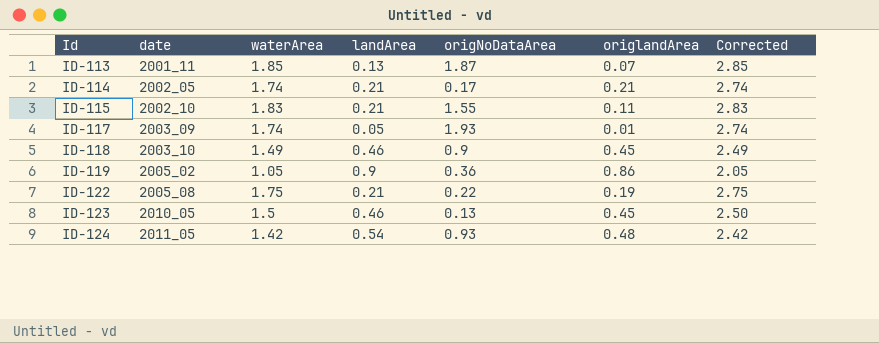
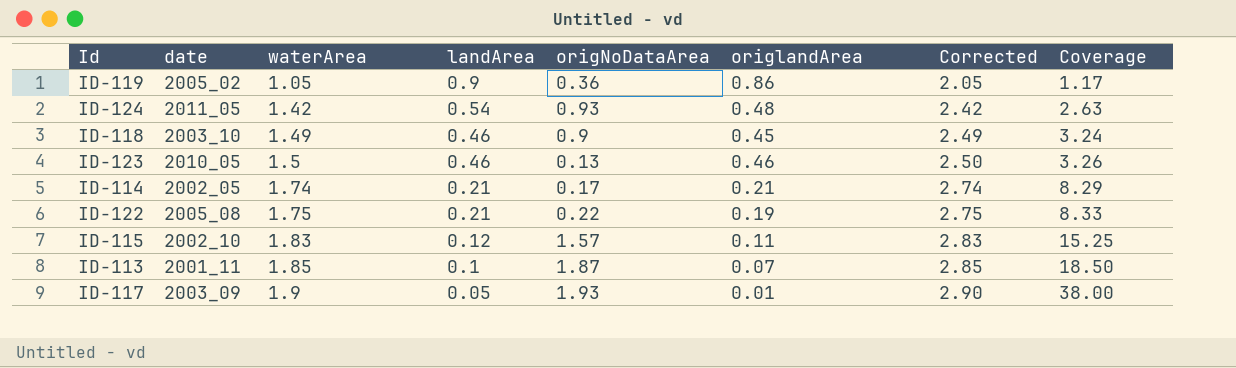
row order: Id ascending -> waterArea ascending
column Coverage | formula: none -> [waterArea] / [landArea]
ID-123 | origlandArea: 0.45 -> 0.46
ID-115 | landArea: 0.21 -> 0.12
ID-115 | origNoDataArea: 1.55 -> 1.57
ID-113 | landArea: 0.13 -> 0.1
ID-117 | waterArea: 1.74 -> 1.9
ID-117 | Corrected: 2.74 -> 2.90

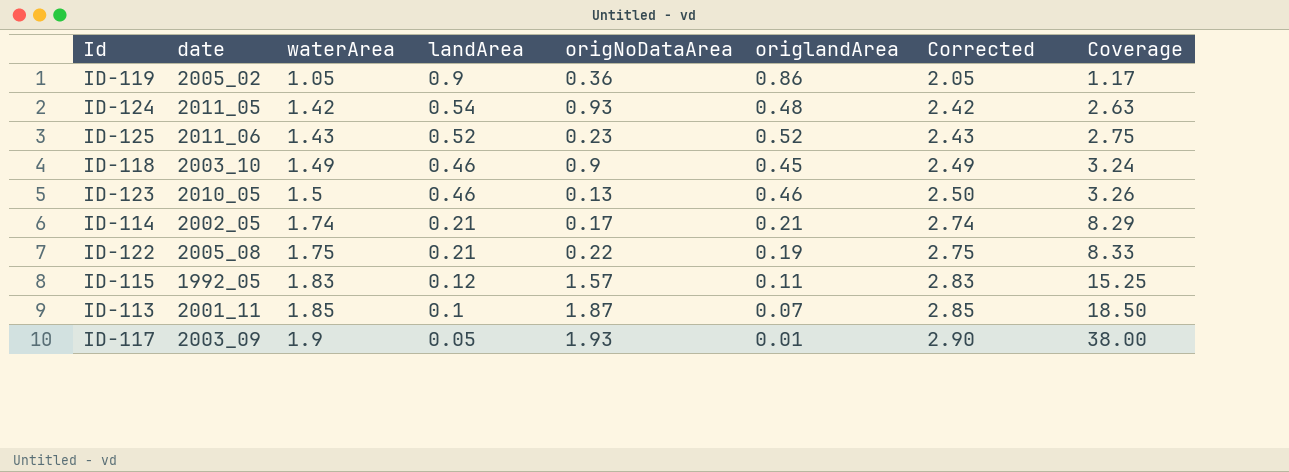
row ID-125: none -> 2011_06 | 1.43 | 0.52 | 0.23 | 0.52 | 2.43 | 2.75
ID-115 | date: 2002_10 -> 1992_05

